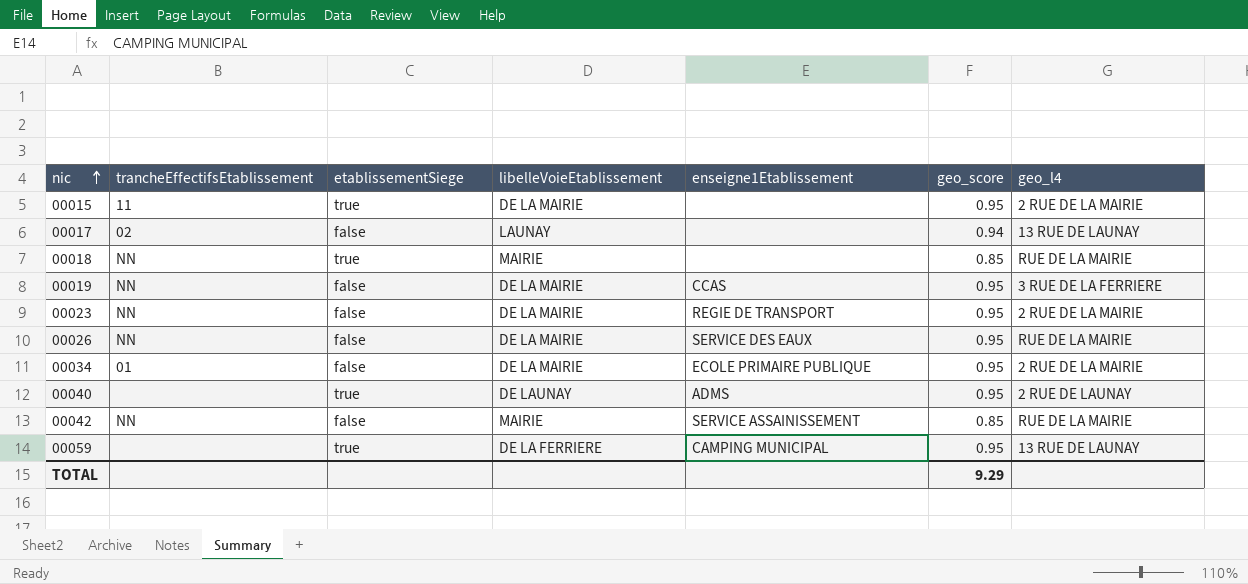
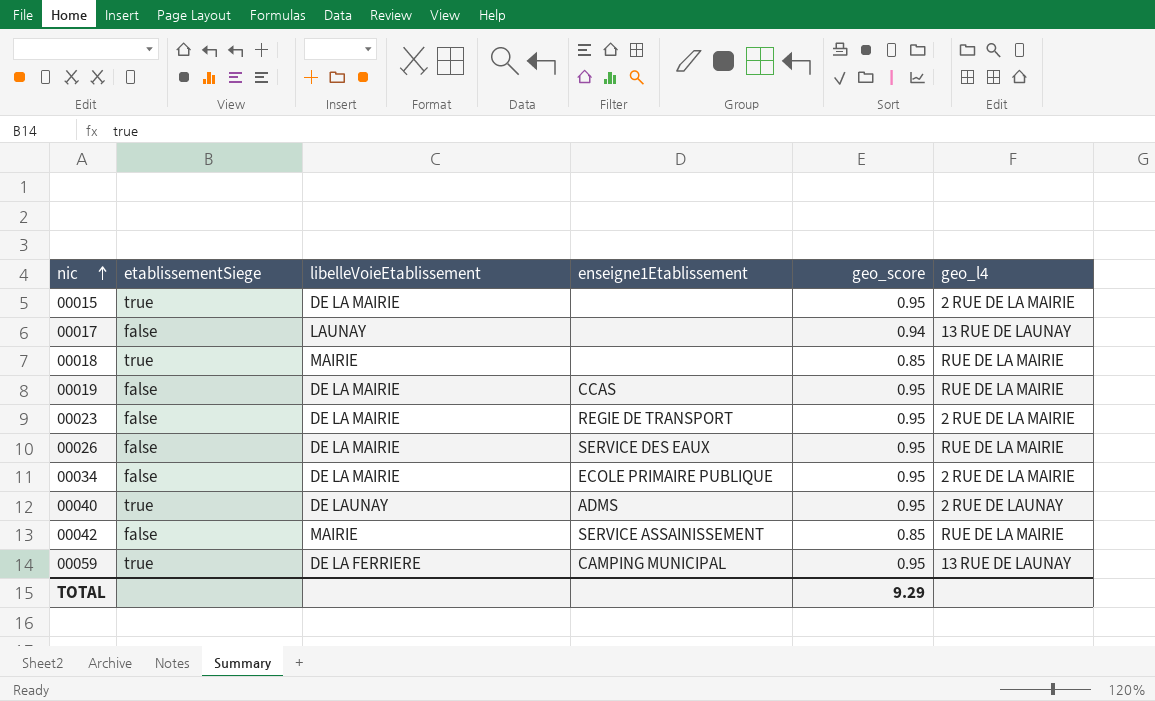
column trancheEffectifsEtablissement | position: 2 -> none
00019 | geo_l4: 3 RUE DE LA FERRIERE -> RUE DE LA MAIRIE

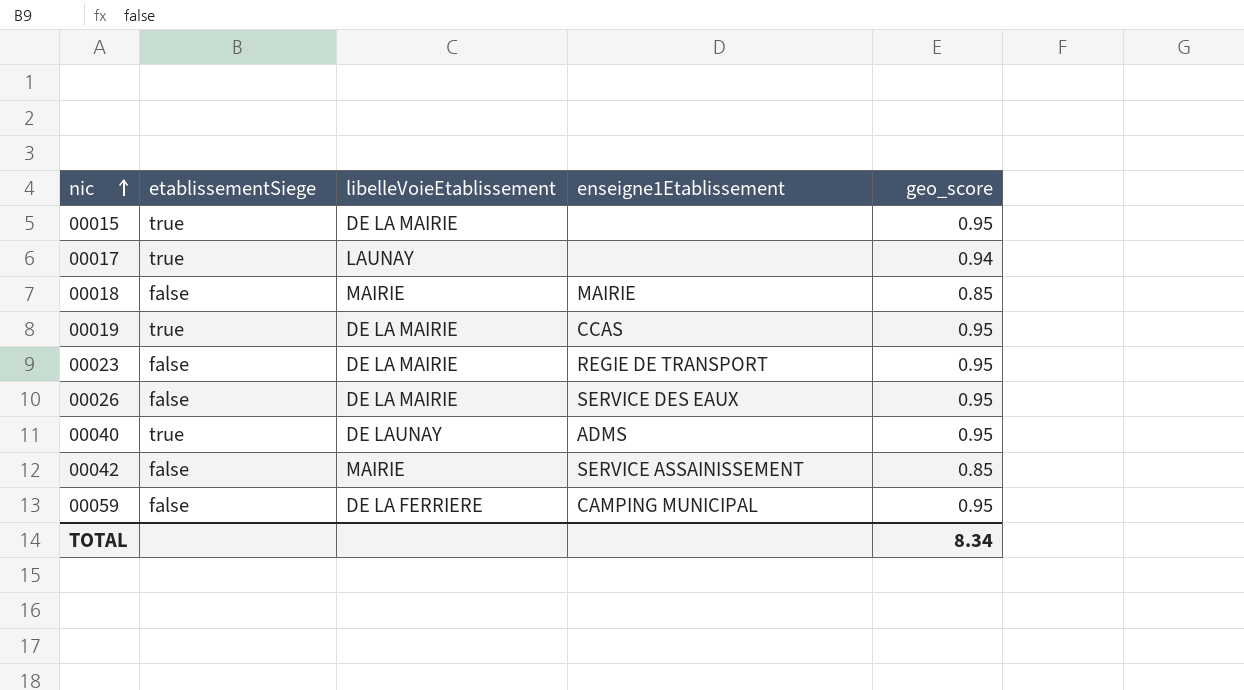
column geo_l4 | position: 6 -> none
row 00034: false | DE LA MAIRIE | ECOLE PRIMAIRE PUBLIQUE | 0.95 | 2 RUE DE LA MAIRIE -> none
00017 | etablissementSiege: false -> true
00018 | etablissementSiege: true -> false
00018 | enseigne1Etablissement: none -> MAIRIE
00019 | etablissementSiege: false -> true
00059 | etablissementSiege: true -> false
TOTAL | geo_score: 9.29 -> 8.34

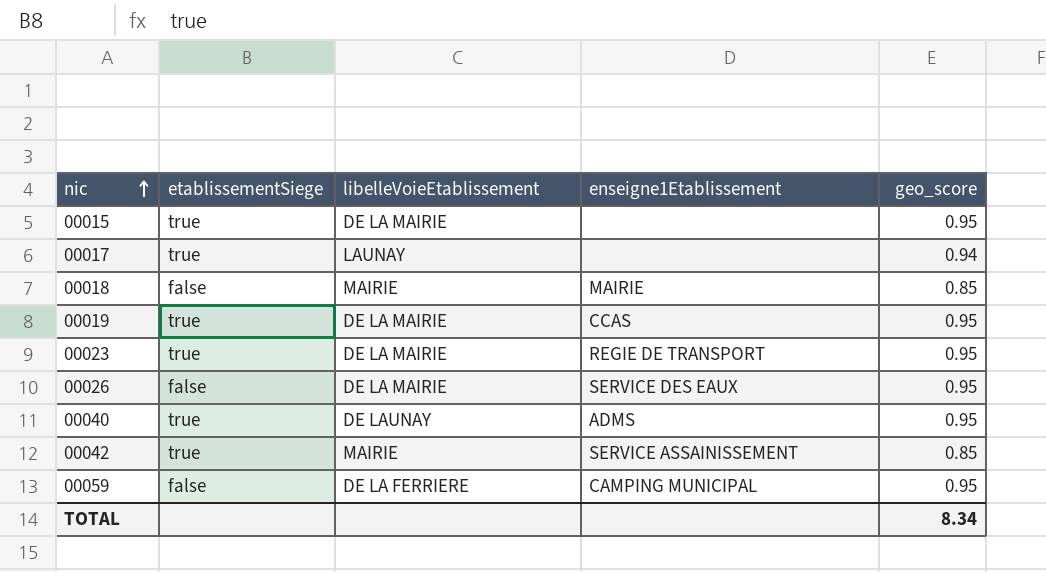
00023 | etablissementSiege: false -> true
00042 | etablissementSiege: false -> true

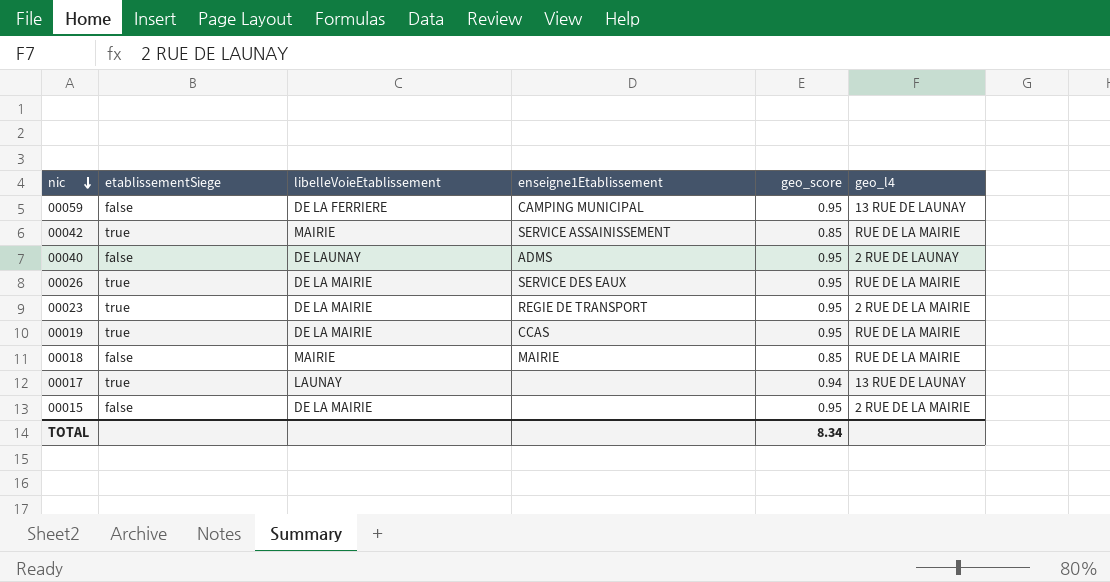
row order: nic ascending -> nic descending
column geo_l4 | position: none -> 6
00040 | etablissementSiege: true -> false
00026 | etablissementSiege: false -> true
00015 | etablissementSiege: true -> false

